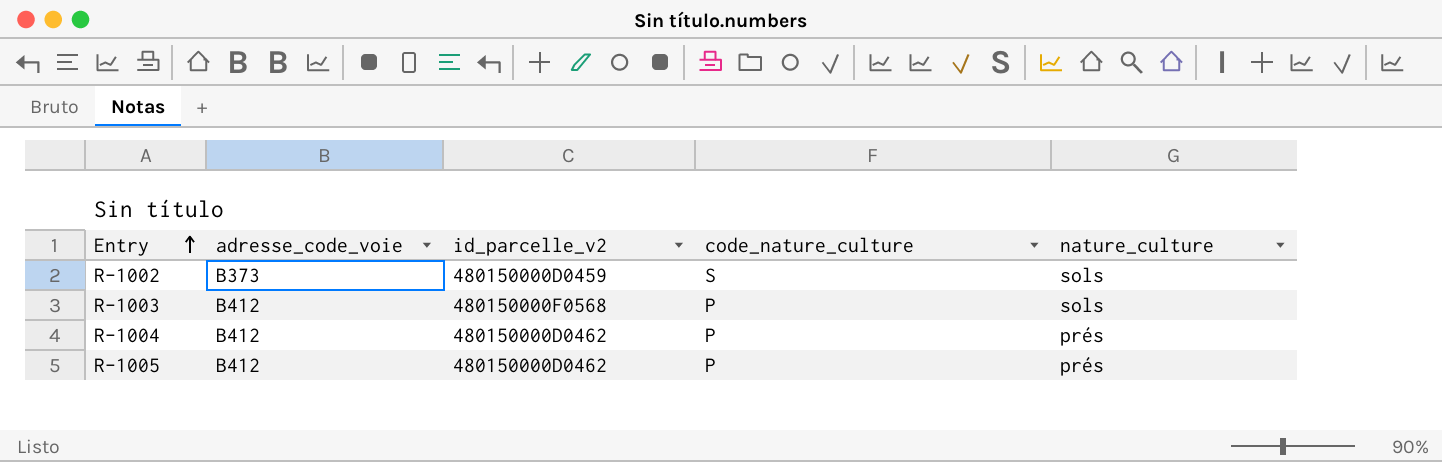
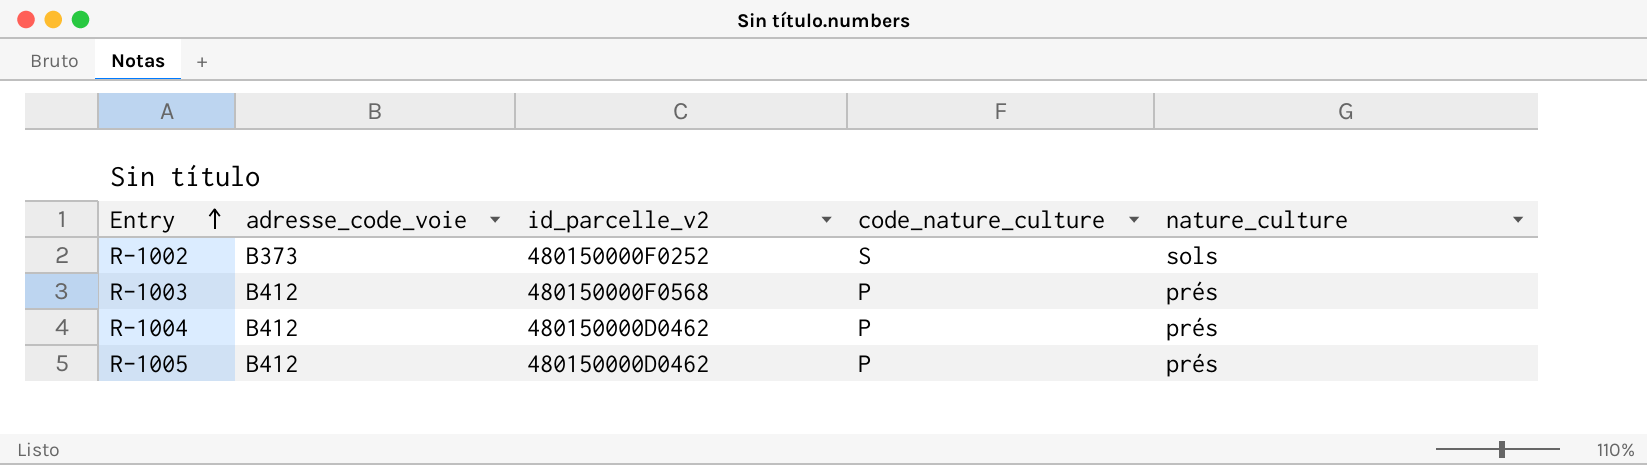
R-1002 | id_parcelle_v2: 480150000D0459 -> 480150000F0252
R-1003 | nature_culture: sols -> prés

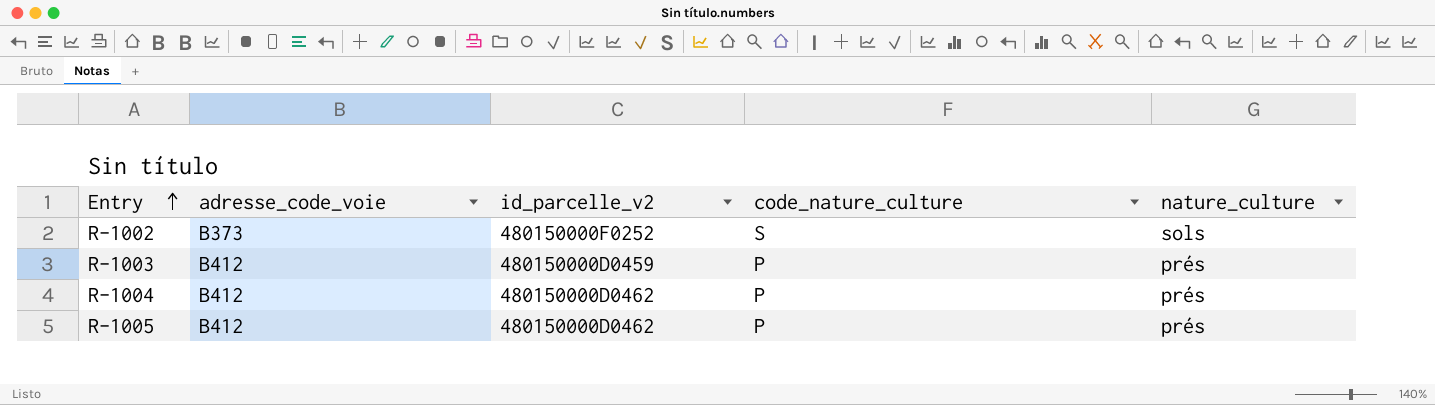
R-1003 | id_parcelle_v2: 480150000F0568 -> 480150000D0459

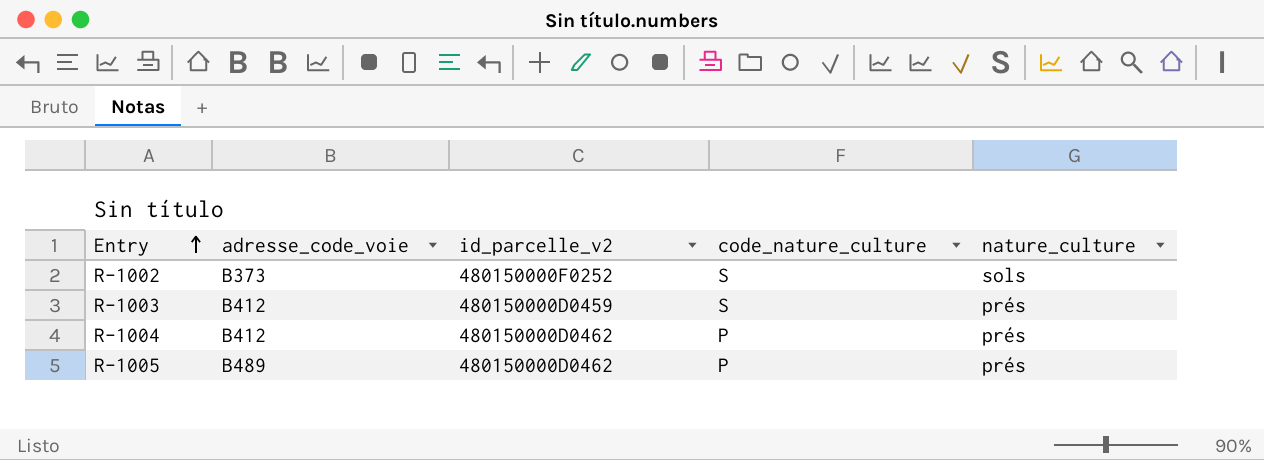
R-1003 | code_nature_culture: P -> S
R-1005 | adresse_code_voie: B412 -> B489

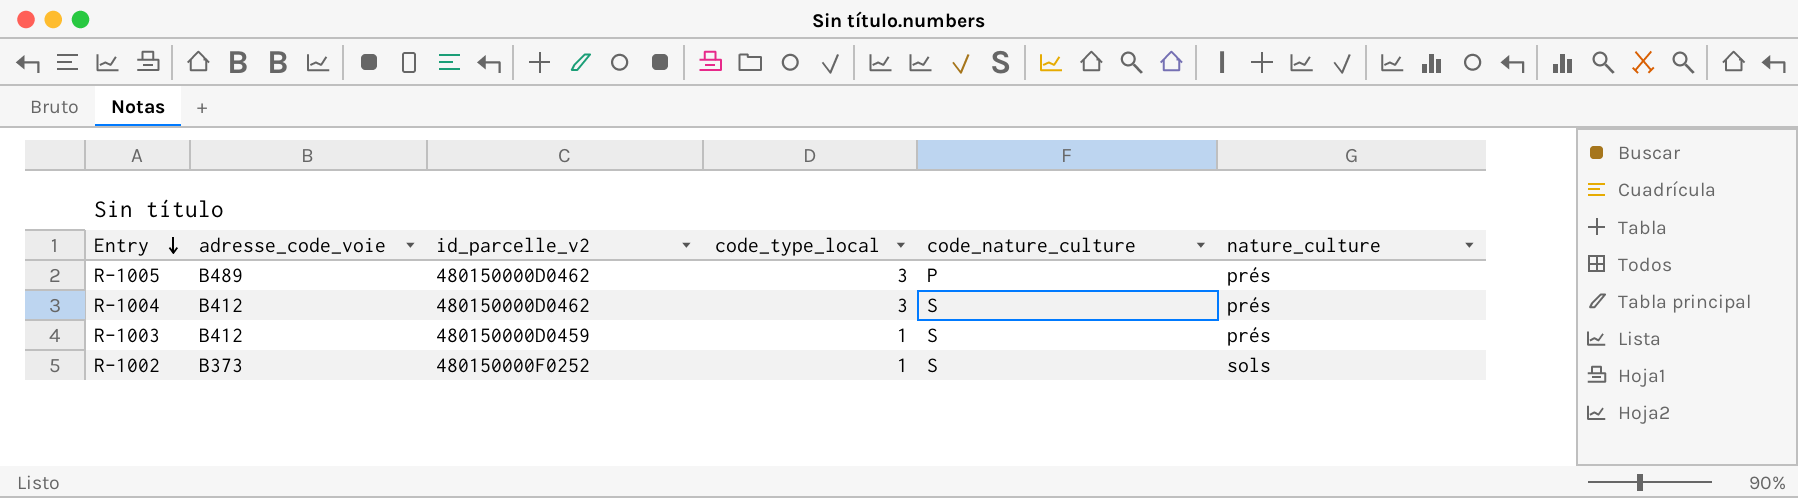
row order: Entry ascending -> Entry descending
column code_type_local | position: none -> 4
R-1004 | code_nature_culture: P -> S

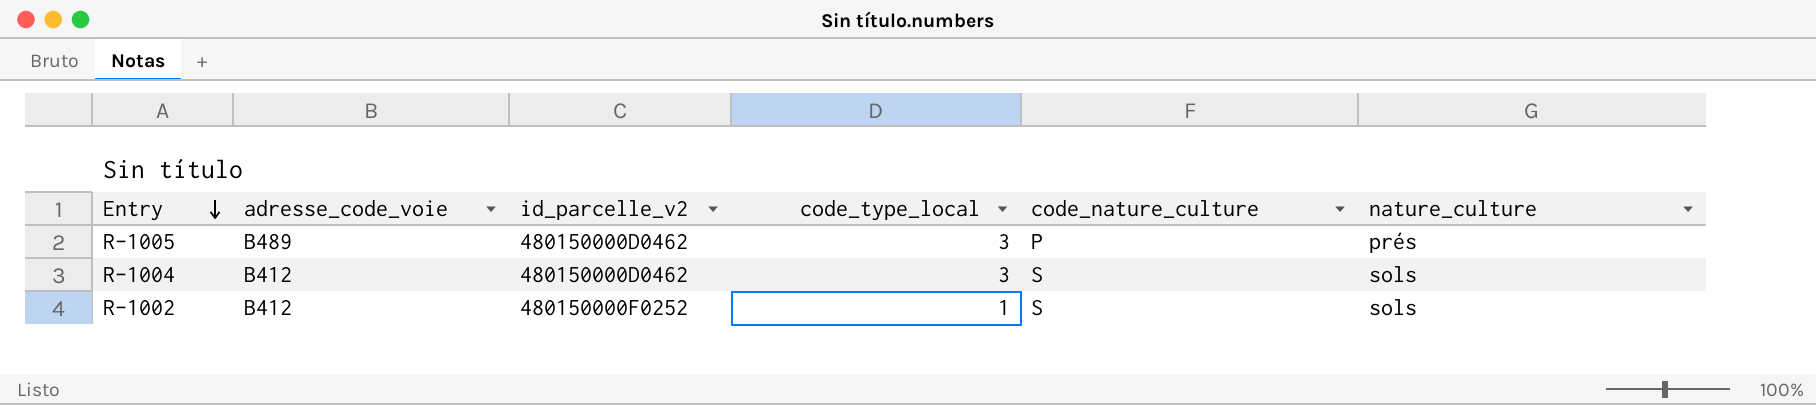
row R-1003: B412 | 480150000D0459 | 1 | S | prés -> none
R-1004 | nature_culture: prés -> sols
R-1002 | adresse_code_voie: B373 -> B412

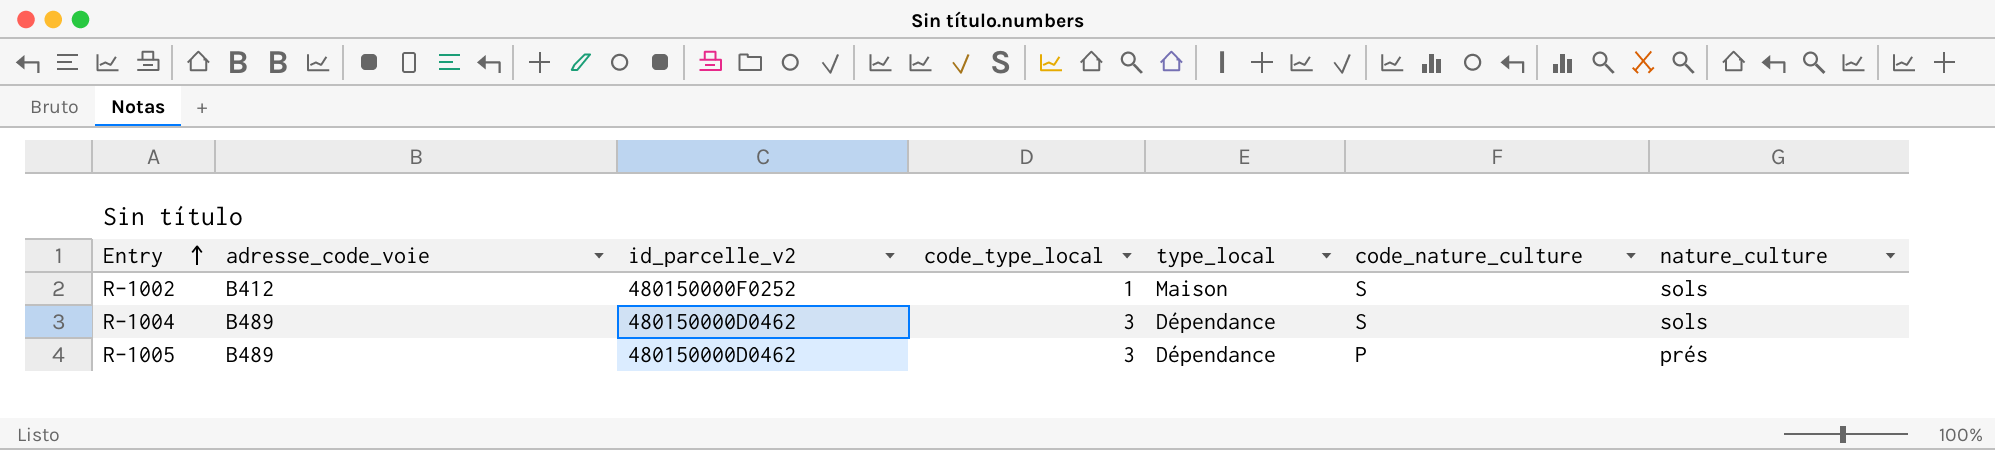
row order: Entry descending -> Entry ascending
column type_local | position: none -> 5
R-1004 | adresse_code_voie: B412 -> B489

